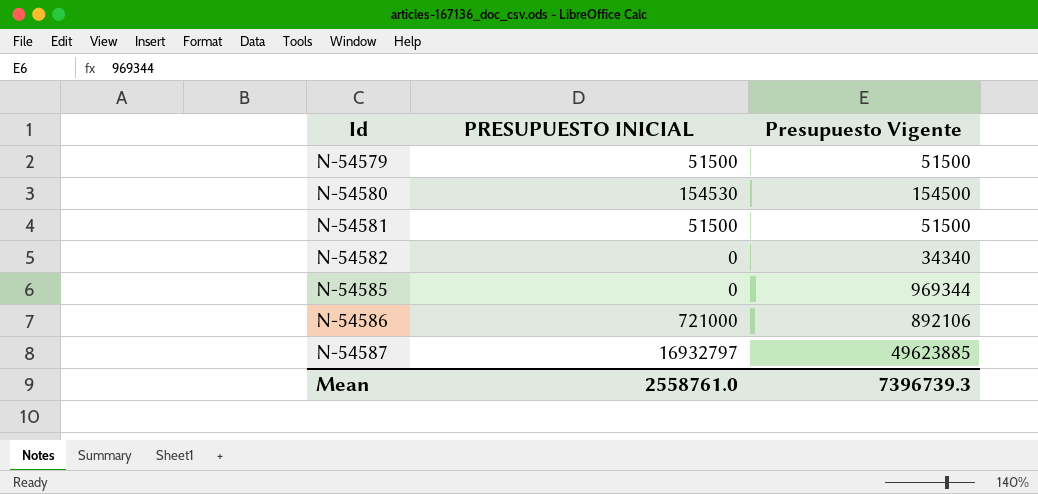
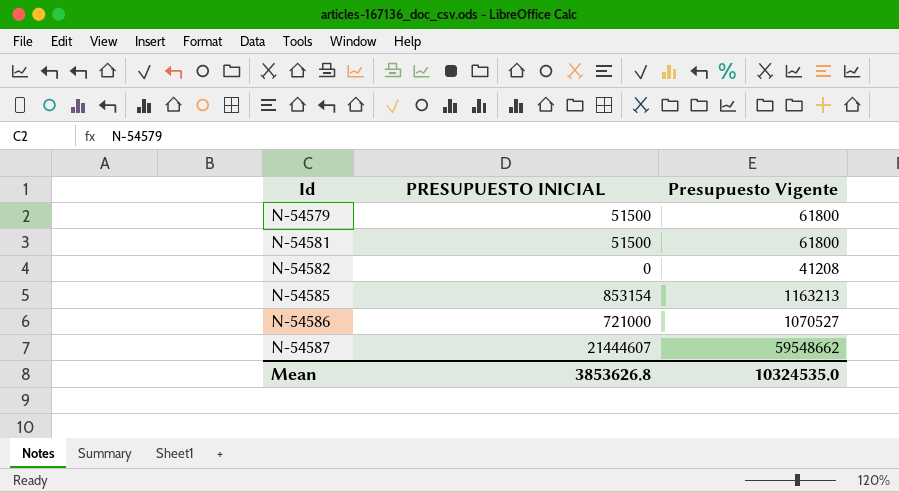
row N-54580: 154530 | 154500 -> none
N-54579 | Presupuesto Vigente: 51500 -> 61800
N-54581 | Presupuesto Vigente: 51500 -> 61800
N-54582 | Presupuesto Vigente: 34340 -> 41208
N-54585 | PRESUPUESTO INICIAL: 0 -> 853154
N-54585 | Presupuesto Vigente: 969344 -> 1163213
N-54586 | Presupuesto Vigente: 892106 -> 1070527
N-54587 | PRESUPUESTO INICIAL: 16932797 -> 21444607
N-54587 | Presupuesto Vigente: 49623885 -> 59548662
Mean | PRESUPUESTO INICIAL: 2558761.0 -> 3853626.8
Mean | Presupuesto Vigente: 7396739.3 -> 10324535.0

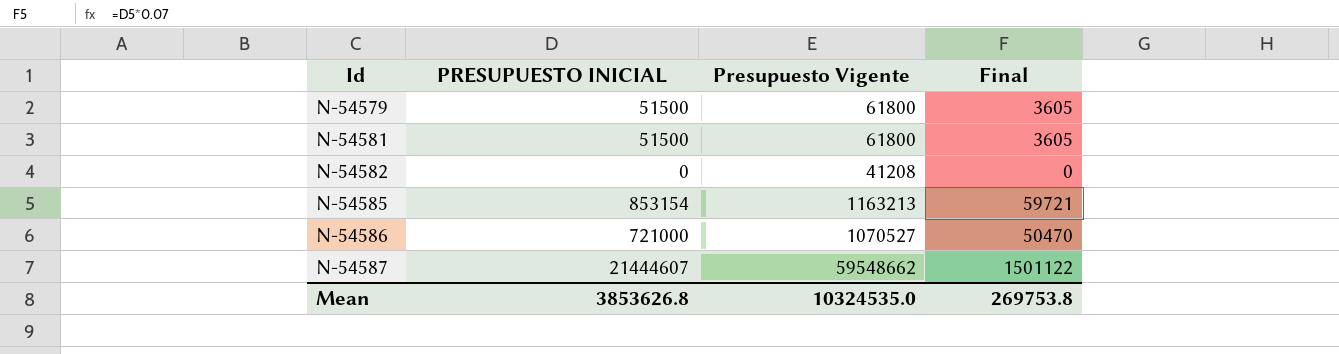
column Final | formula: none -> [PRESUPUESTO INICIAL] * 0.07

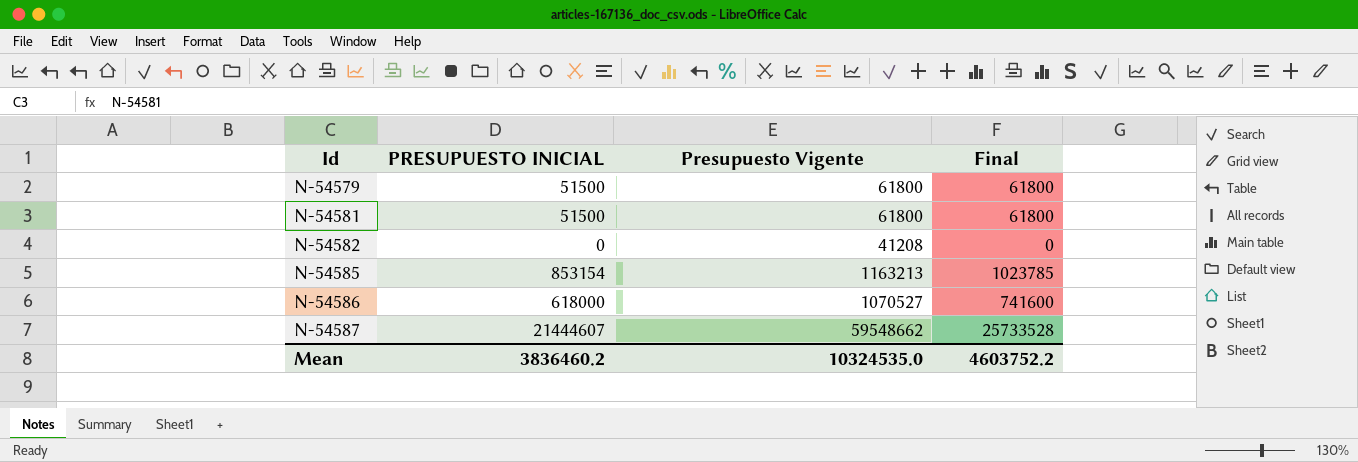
column Final | formula: [PRESUPUESTO INICIAL] * 0.07 -> [PRESUPUESTO INICIAL] * 1.2
N-54586 | PRESUPUESTO INICIAL: 721000 -> 618000
Mean | PRESUPUESTO INICIAL: 3853626.8 -> 3836460.2
Mean | Final: 269753.8 -> 4603752.2

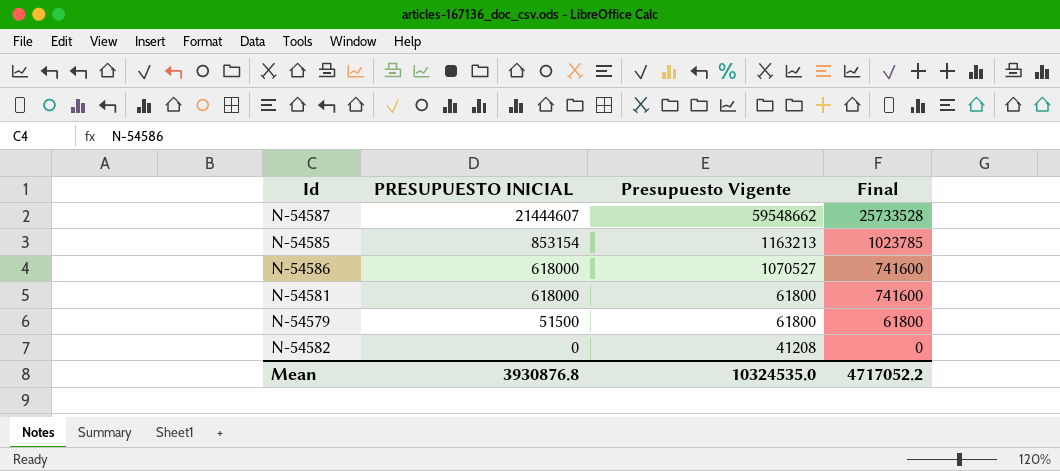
row order: Id ascending -> PRESUPUESTO INICIAL descending
N-54581 | PRESUPUESTO INICIAL: 51500 -> 618000
N-54581 | Final: 61800 -> 741600
Mean | PRESUPUESTO INICIAL: 3836460.2 -> 3930876.8
Mean | Final: 4603752.2 -> 4717052.2

